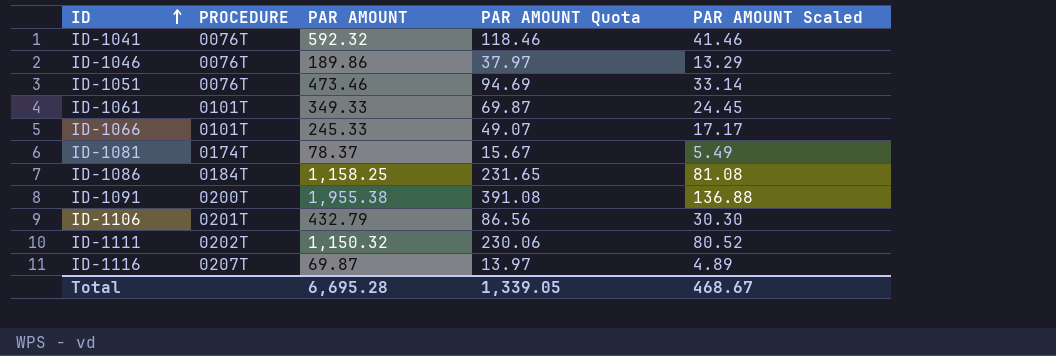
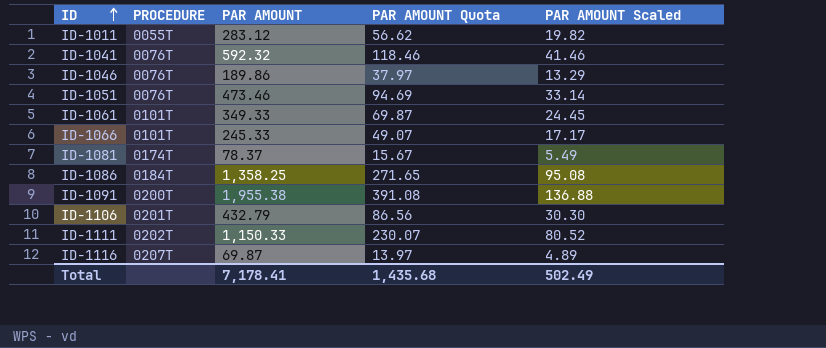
row ID-1011: none -> 0055T | 283.12 | 56.62 | 19.82
ID-1086 | PAR AMOUNT: 1,158.25 -> 1,358.25
ID-1086 | PAR AMOUNT Quota: 231.65 -> 271.65
ID-1086 | PAR AMOUNT Scaled: 81.08 -> 95.08
ID-1111 | PAR AMOUNT: 1,150.32 -> 1,150.33
ID-1111 | PAR AMOUNT Quota: 230.06 -> 230.07
Total | PAR AMOUNT: 6,695.28 -> 7,178.41
Total | PAR AMOUNT Quota: 1,339.05 -> 1,435.68
Total | PAR AMOUNT Scaled: 468.67 -> 502.49

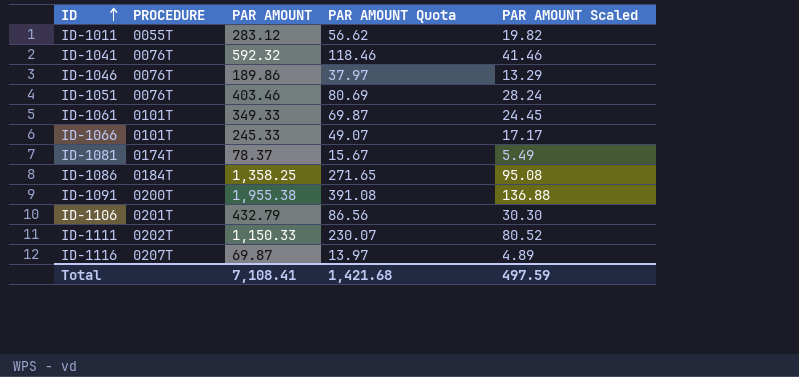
ID-1051 | PAR AMOUNT: 473.46 -> 403.46
ID-1051 | PAR AMOUNT Quota: 94.69 -> 80.69
ID-1051 | PAR AMOUNT Scaled: 33.14 -> 28.24
Total | PAR AMOUNT: 7,178.41 -> 7,108.41
Total | PAR AMOUNT Quota: 1,435.68 -> 1,421.68
Total | PAR AMOUNT Scaled: 502.49 -> 497.59

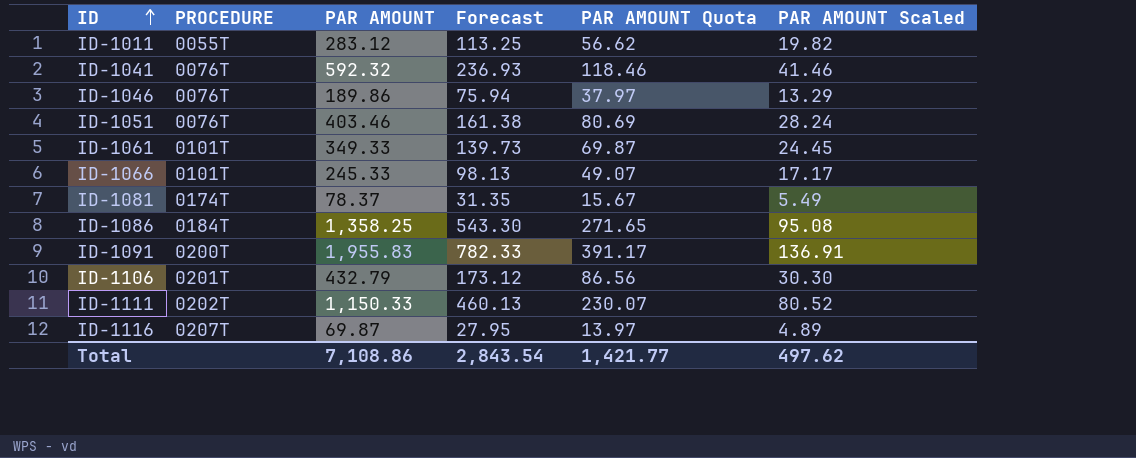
column Forecast | formula: none -> [PAR AMOUNT] * 0.4
ID-1091 | PAR AMOUNT: 1,955.38 -> 1,955.83
ID-1091 | PAR AMOUNT Quota: 391.08 -> 391.17
ID-1091 | PAR AMOUNT Scaled: 136.88 -> 136.91
Total | PAR AMOUNT: 7,108.41 -> 7,108.86
Total | PAR AMOUNT Quota: 1,421.68 -> 1,421.77
Total | PAR AMOUNT Scaled: 497.59 -> 497.62

